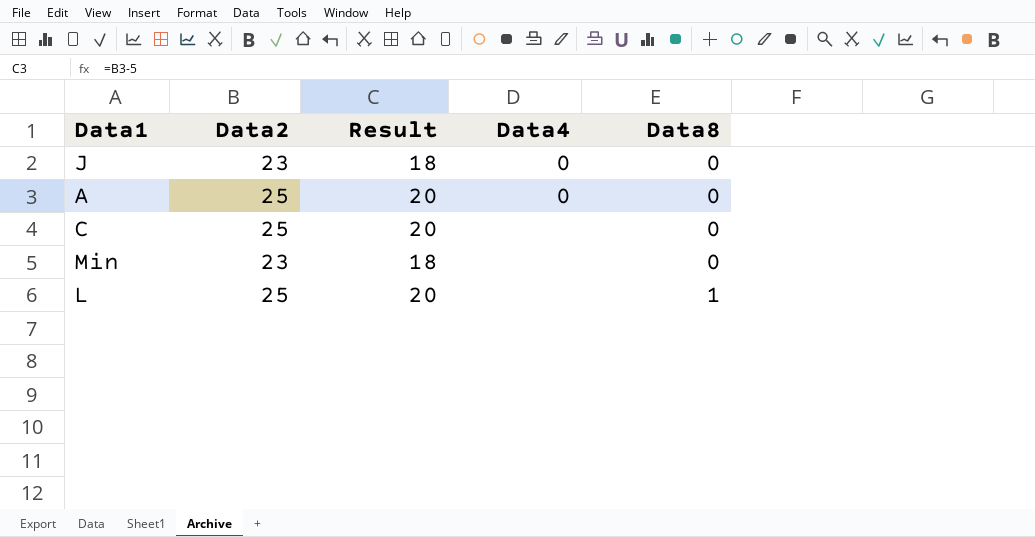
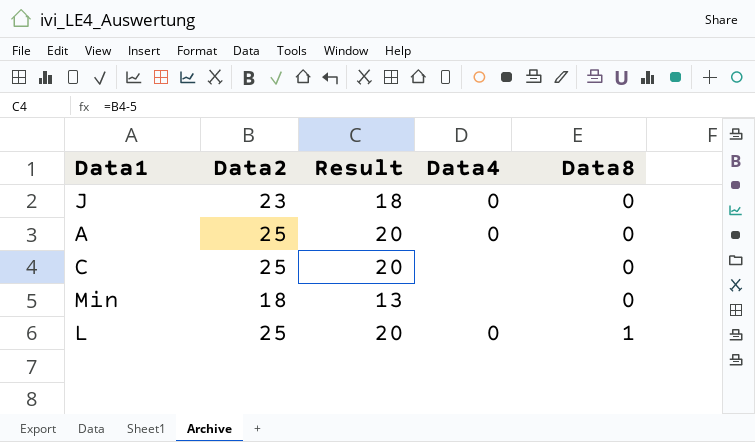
Min | Data2: 23 -> 18
Min | Result: 18 -> 13
L | Data4: none -> 0

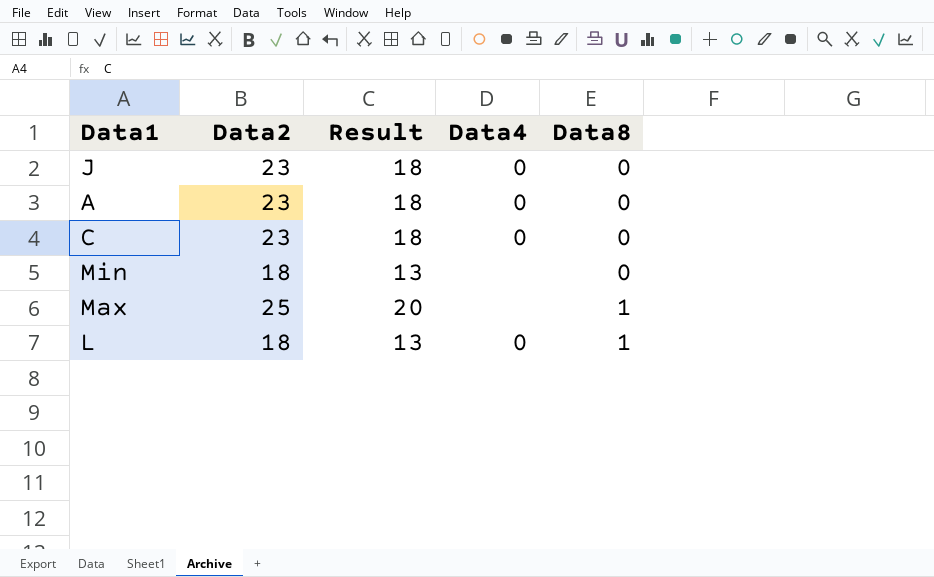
A | Data2: 25 -> 23
A | Result: 20 -> 18
C | Data2: 25 -> 23
C | Result: 20 -> 18
C | Data4: none -> 0
row Max: none -> 25 | 20 | none | 1
L | Data2: 25 -> 18
L | Result: 20 -> 13

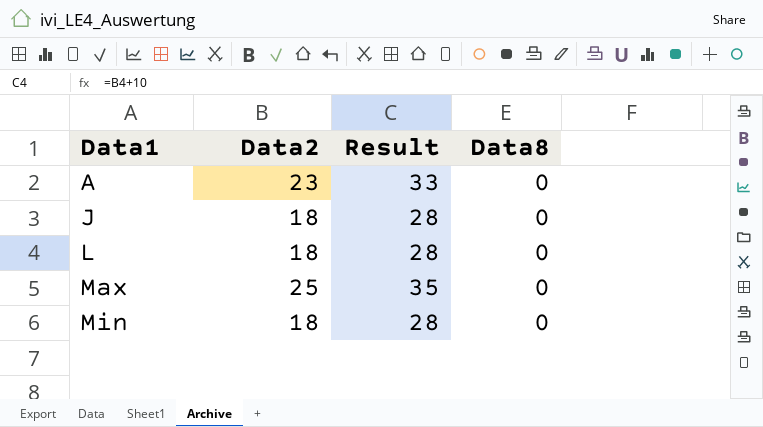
row order: Data8 ascending -> Data1 ascending
column Data4 | position: 4 -> none
column Result | formula: [Data2] - 5 -> [Data2] + 10
row C: 23 | 18 | 0 | 0 -> none
J | Data2: 23 -> 18
L | Data8: 1 -> 0
Max | Data8: 1 -> 0

